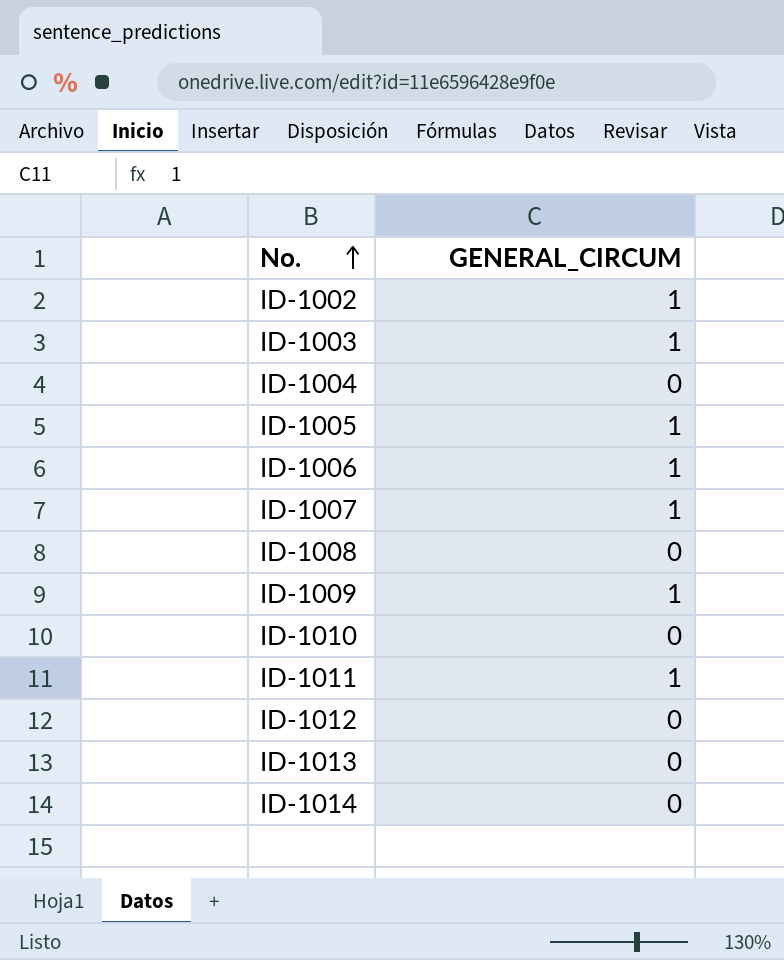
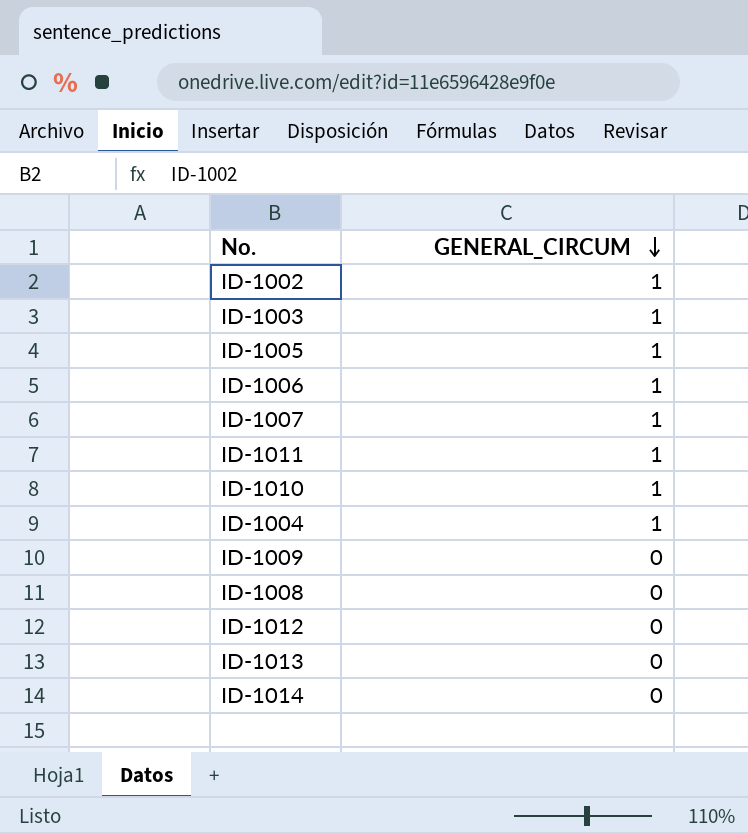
row order: No. ascending -> GENERAL_CIRCUM descending
ID-1010 | GENERAL_CIRCUM: 0 -> 1
ID-1004 | GENERAL_CIRCUM: 0 -> 1
ID-1009 | GENERAL_CIRCUM: 1 -> 0

